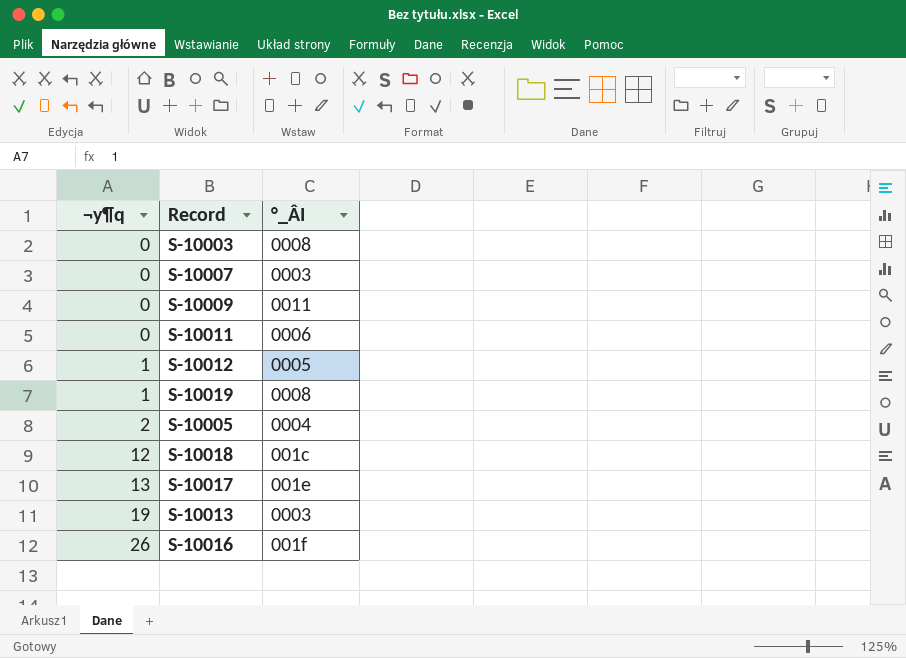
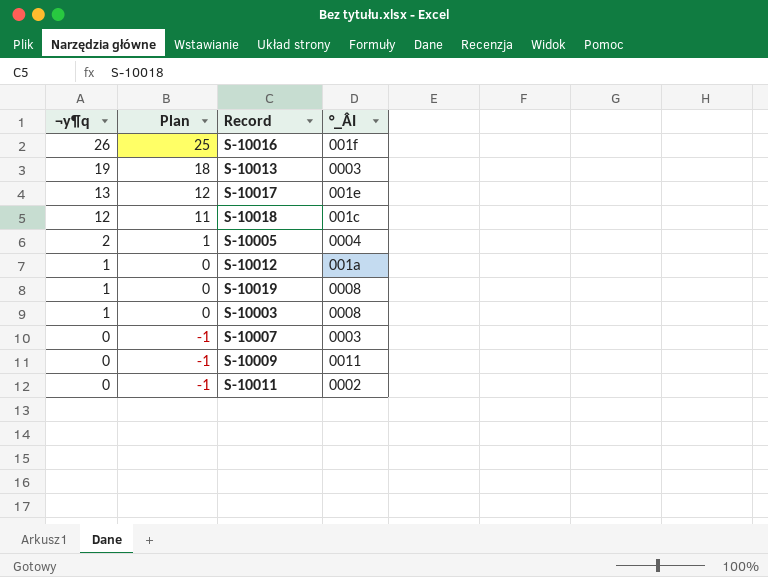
row order: ¬y¶q ascending -> ¬y¶q descending
column Plan | formula: none -> [¬y¶q] - 1
S-10012 | °_ÂI: 0005 -> 001a
S-10003 | ¬y¶q: 0 -> 1
S-10011 | °_ÂI: 0006 -> 0002

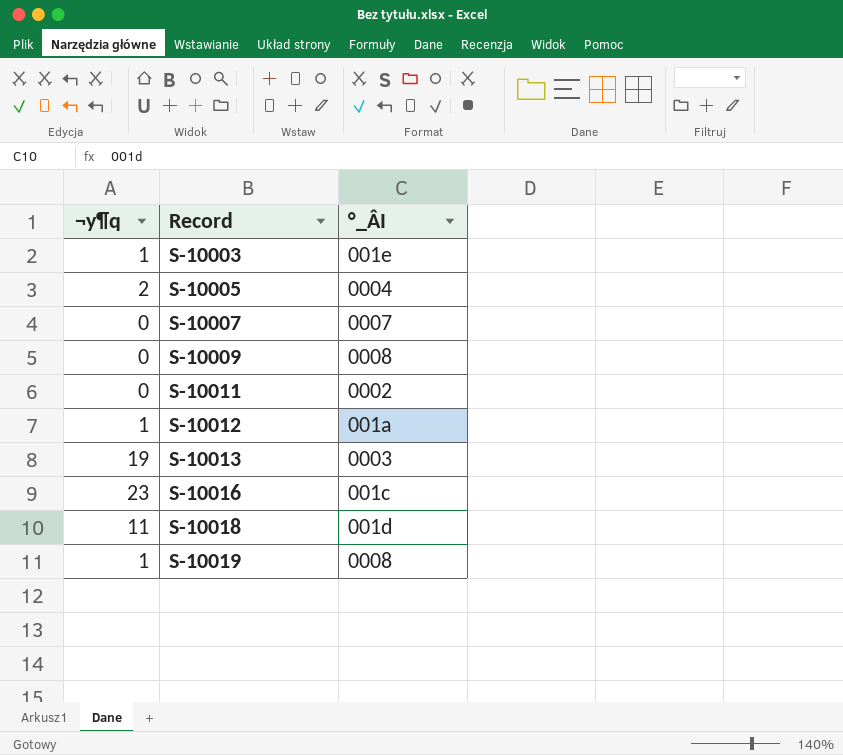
row order: ¬y¶q descending -> Record ascending
column Plan | formula: [¬y¶q] - 1 -> none
row S-10017: 13 | 12 | 001e -> none
S-10003 | °_ÂI: 0008 -> 001e
S-10007 | °_ÂI: 0003 -> 0007
S-10009 | °_ÂI: 0011 -> 0008
S-10016 | ¬y¶q: 26 -> 23
S-10016 | °_ÂI: 001f -> 001c
S-10018 | ¬y¶q: 12 -> 11
S-10018 | °_ÂI: 001c -> 001d

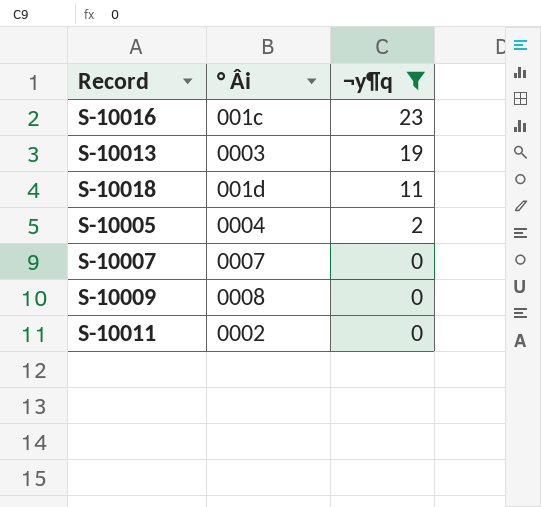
filter: none -> ¬y¶q != 1
row order: Record ascending -> ¬y¶q descending
column name: °_ÂI -> ° Âi
column ¬y¶q | position: 1 -> 3

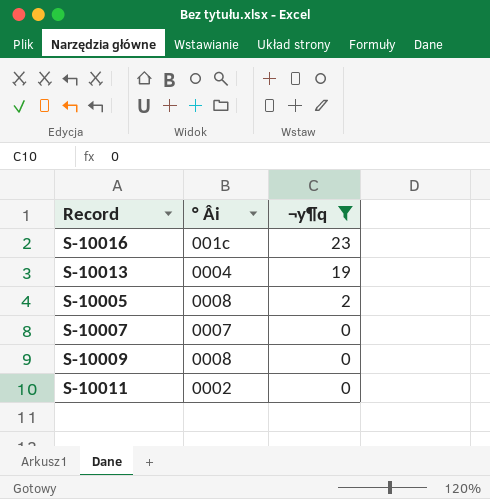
row S-10018: 001d | 11 -> none
S-10013 | ° Âi: 0003 -> 0004
S-10005 | ° Âi: 0004 -> 0008

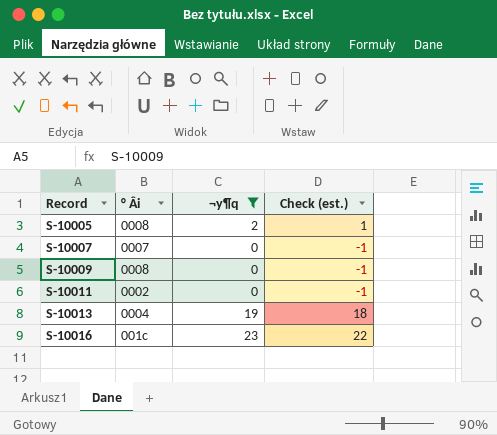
row order: ¬y¶q descending -> Record ascending
column Check (est.) | formula: none -> [¬y¶q] - 1

